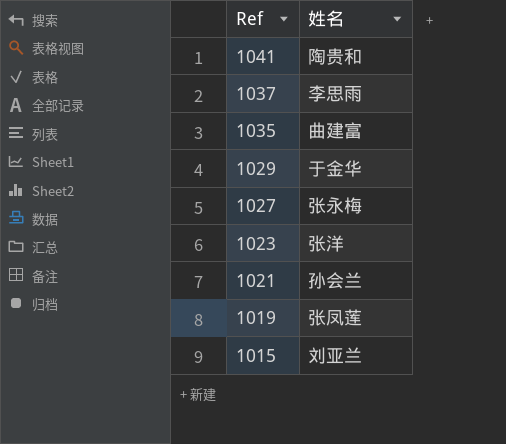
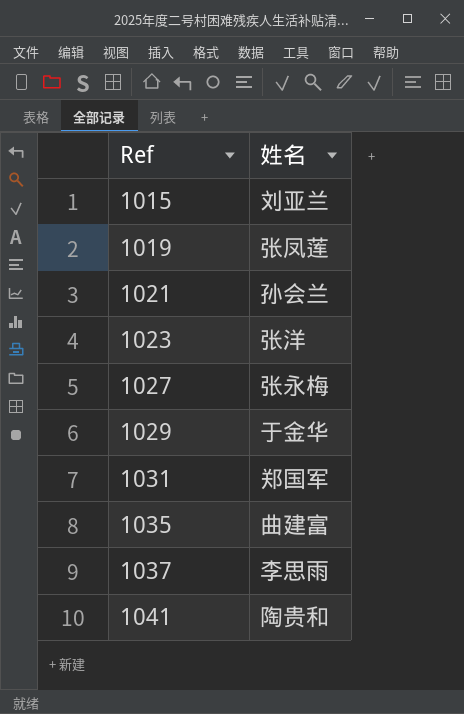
row order: Ref descending -> Ref ascending
row 1031: none -> 郑国军

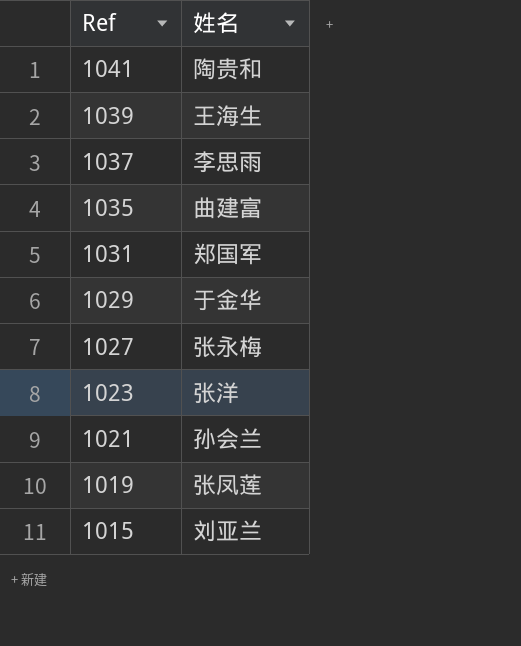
row order: Ref ascending -> Ref descending
row 1039: none -> 王海生

